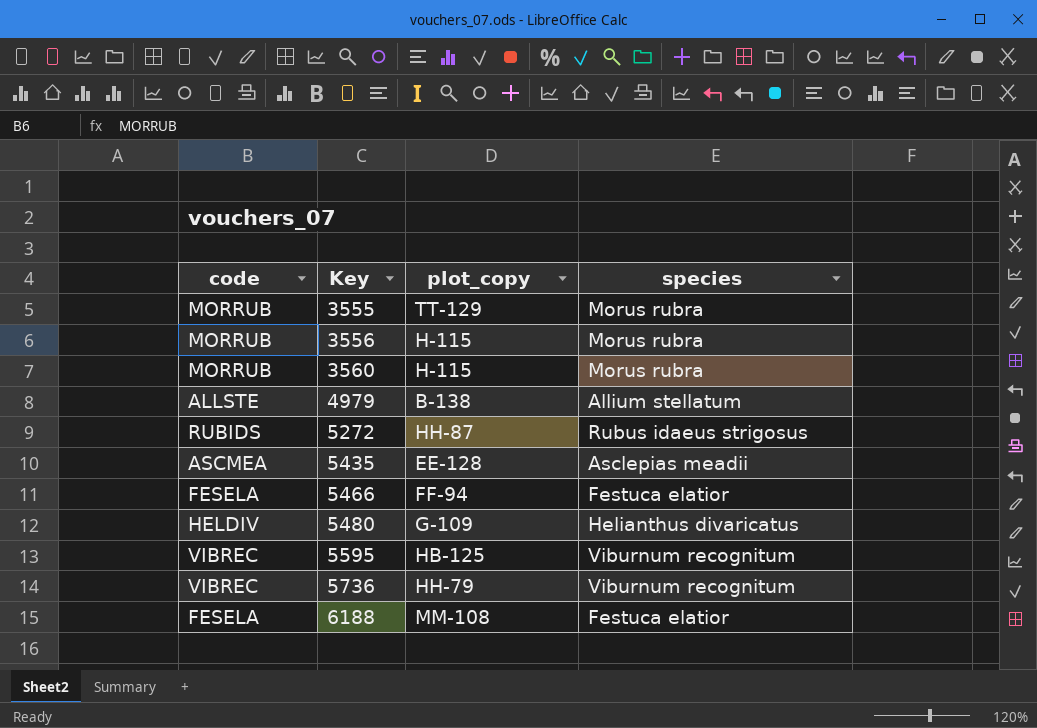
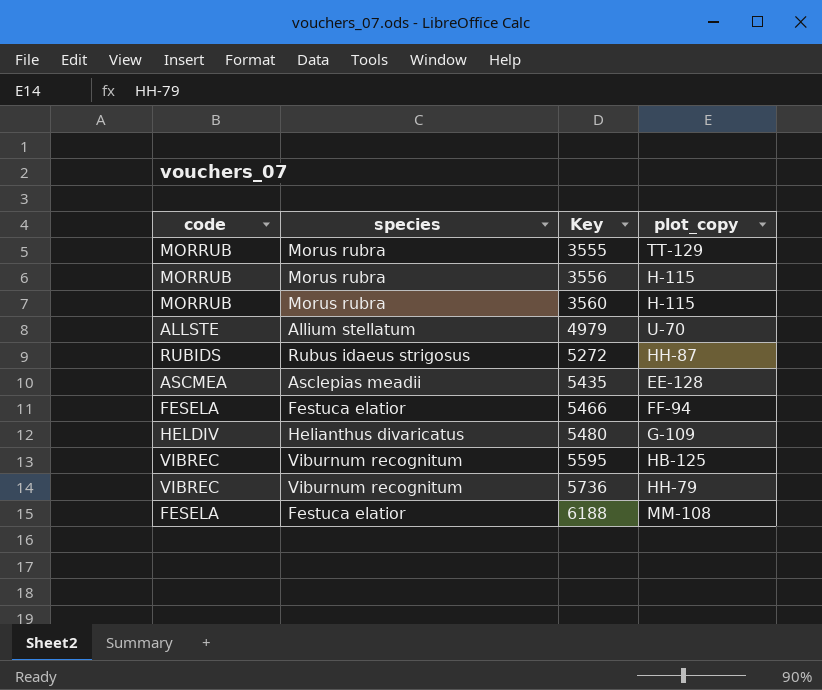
column species | position: 4 -> 2
4979 | plot_copy: B-138 -> U-70

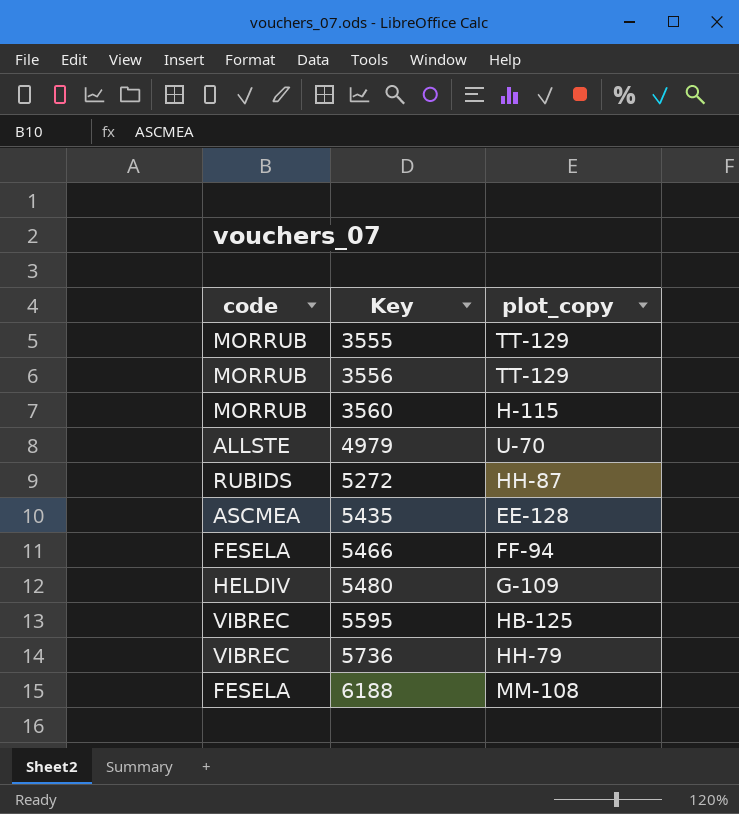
column species | position: 2 -> none
3556 | plot_copy: H-115 -> TT-129

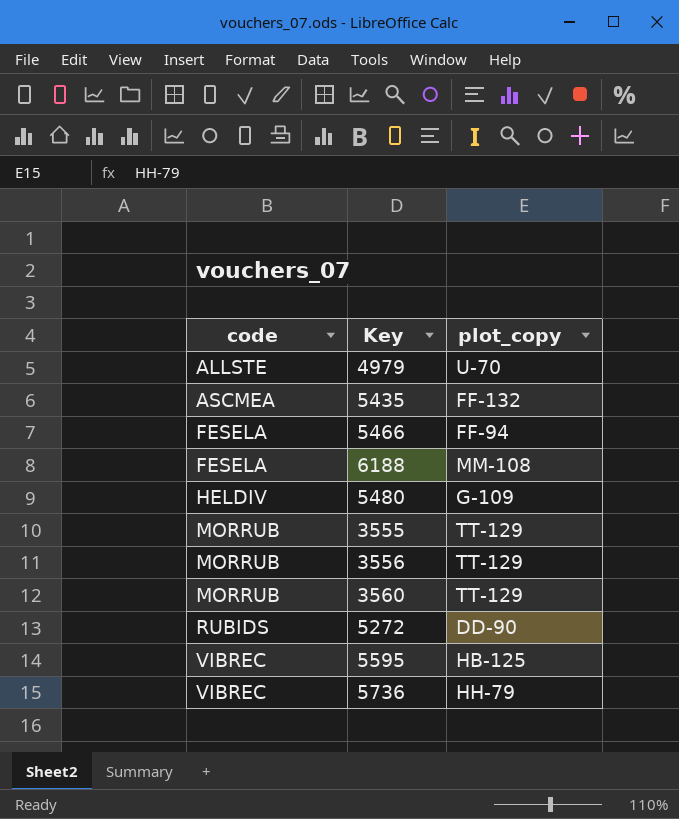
row order: Key ascending -> code ascending
5435 | plot_copy: EE-128 -> FF-132
3560 | plot_copy: H-115 -> TT-129
5272 | plot_copy: HH-87 -> DD-90

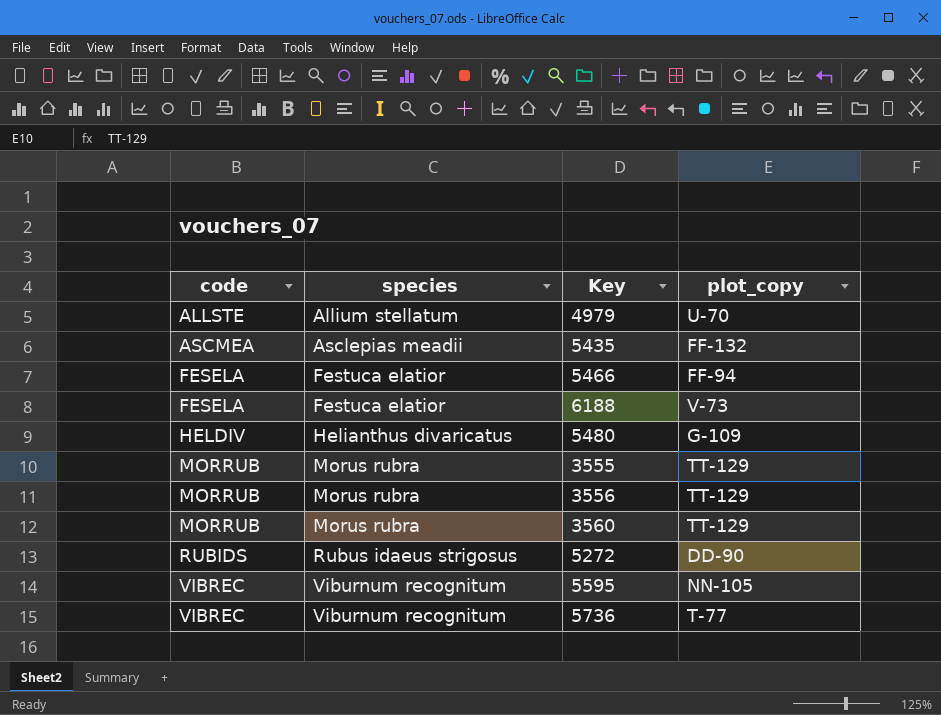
column species | position: none -> 2
6188 | plot_copy: MM-108 -> V-73
5595 | plot_copy: HB-125 -> NN-105
5736 | plot_copy: HH-79 -> T-77

